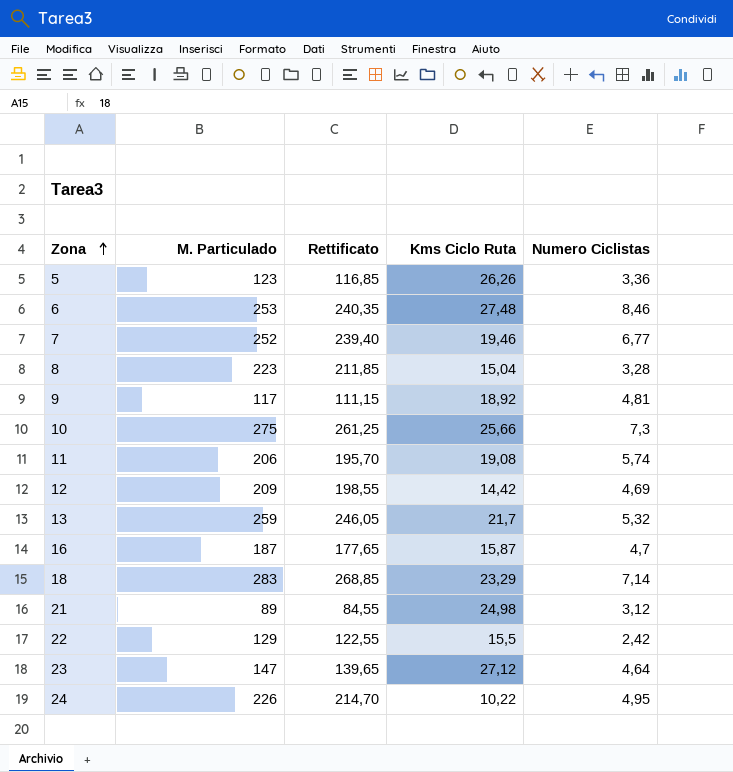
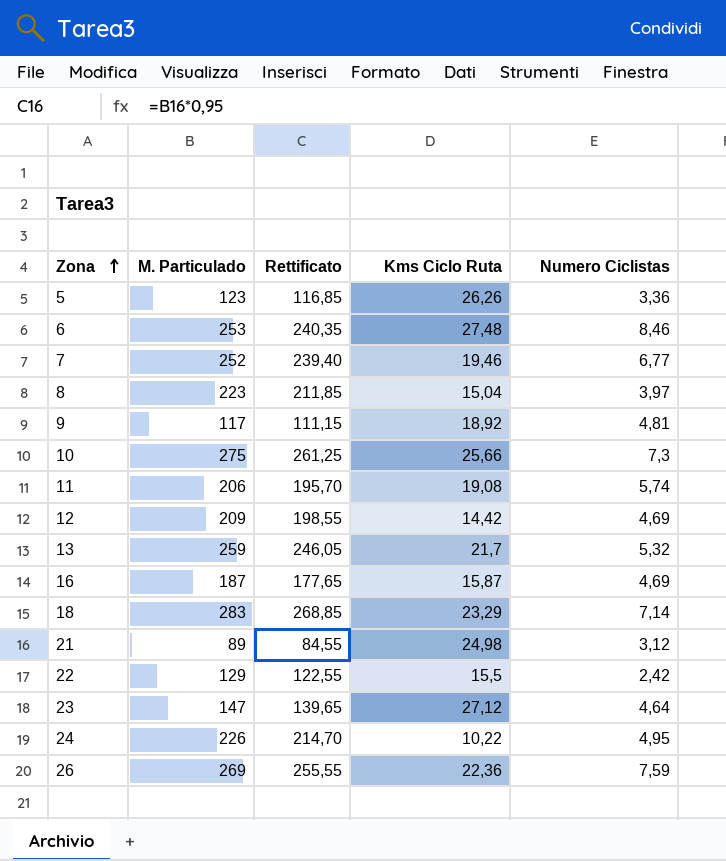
8 | Numero Ciclistas: 3,28 -> 3,97
16 | Numero Ciclistas: 4,7 -> 4,69
row 26: none -> 269 | 255,55 | 22,36 | 7,59

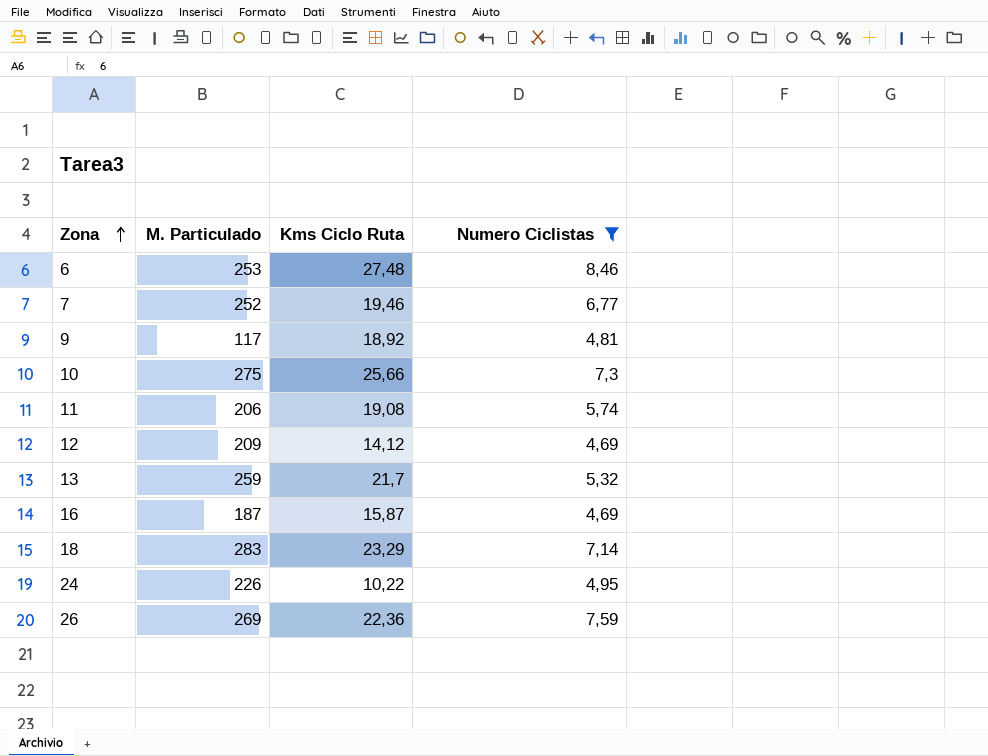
filter: none -> Numero Ciclistas >= 4,69
column Rettificato | formula: [M. Particulado] * 0,95 -> none
12 | Kms Ciclo Ruta: 14,42 -> 14,12

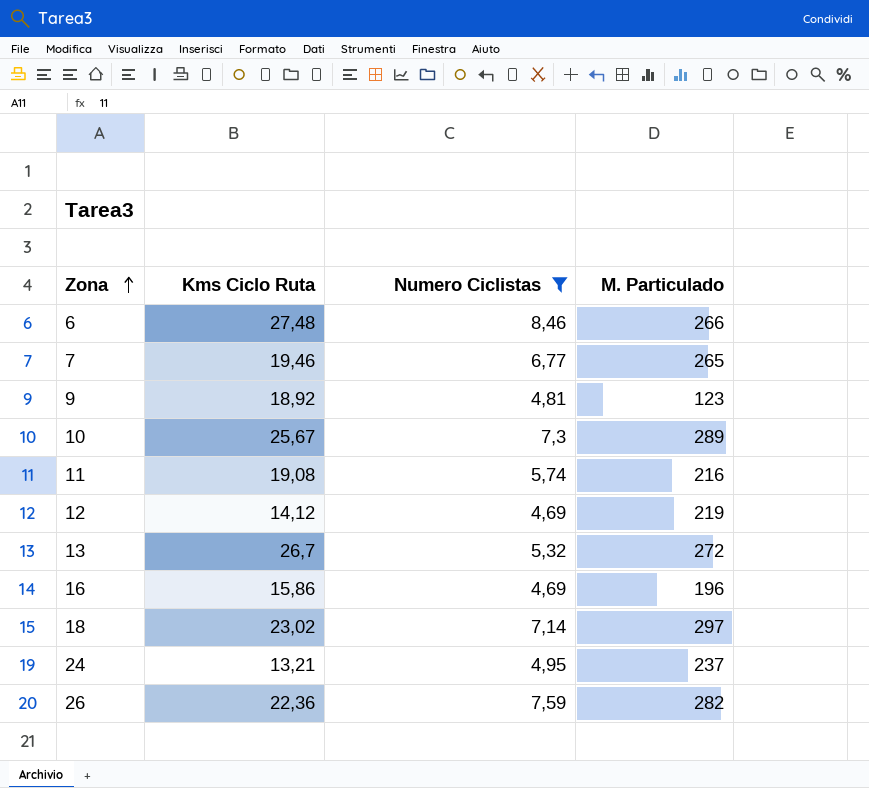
column M. Particulado | position: 2 -> 4
6 | M. Particulado: 253 -> 266
7 | M. Particulado: 252 -> 265
9 | M. Particulado: 117 -> 123
10 | Kms Ciclo Ruta: 25,66 -> 25,67
10 | M. Particulado: 275 -> 289
11 | M. Particulado: 206 -> 216
12 | M. Particulado: 209 -> 219
13 | Kms Ciclo Ruta: 21,7 -> 26,7
13 | M. Particulado: 259 -> 272
16 | Kms Ciclo Ruta: 15,87 -> 15,86
16 | M. Particulado: 187 -> 196
18 | Kms Ciclo Ruta: 23,29 -> 23,02
18 | M. Particulado: 283 -> 297
24 | Kms Ciclo Ruta: 10,22 -> 13,21
24 | M. Particulado: 226 -> 237
26 | M. Particulado: 269 -> 282

